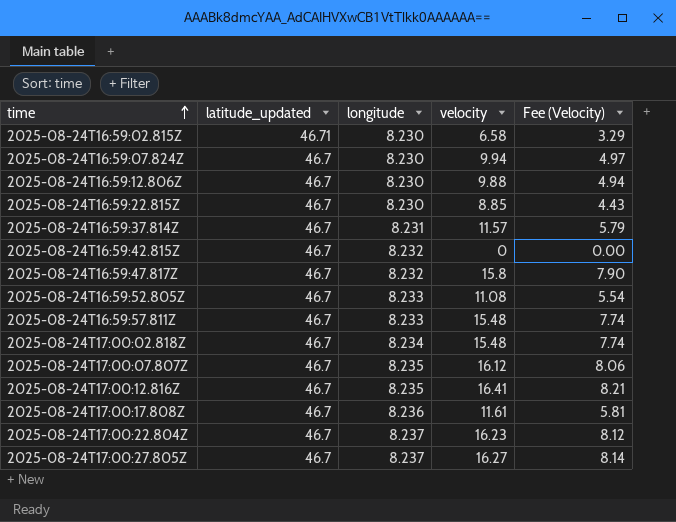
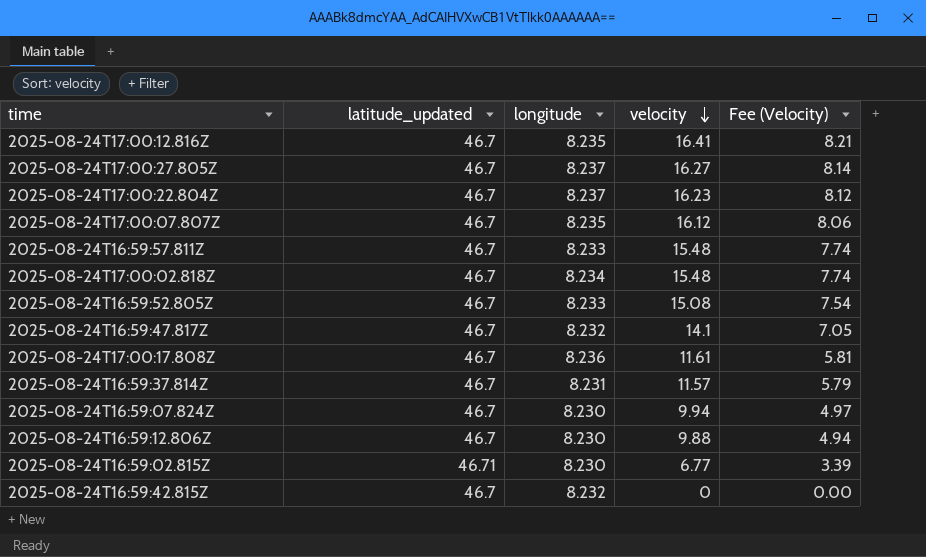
row order: time ascending -> velocity descending
row 2025-08-24T16:59:22.815Z: 46.7 | 8.230 | 8.85 | 4.43 -> none
2025-08-24T16:59:52.805Z | velocity: 11.08 -> 15.08
2025-08-24T16:59:52.805Z | Fee (Velocity): 5.54 -> 7.54
2025-08-24T16:59:47.817Z | velocity: 15.8 -> 14.1
2025-08-24T16:59:47.817Z | Fee (Velocity): 7.90 -> 7.05
2025-08-24T16:59:02.815Z | velocity: 6.58 -> 6.77
2025-08-24T16:59:02.815Z | Fee (Velocity): 3.29 -> 3.39

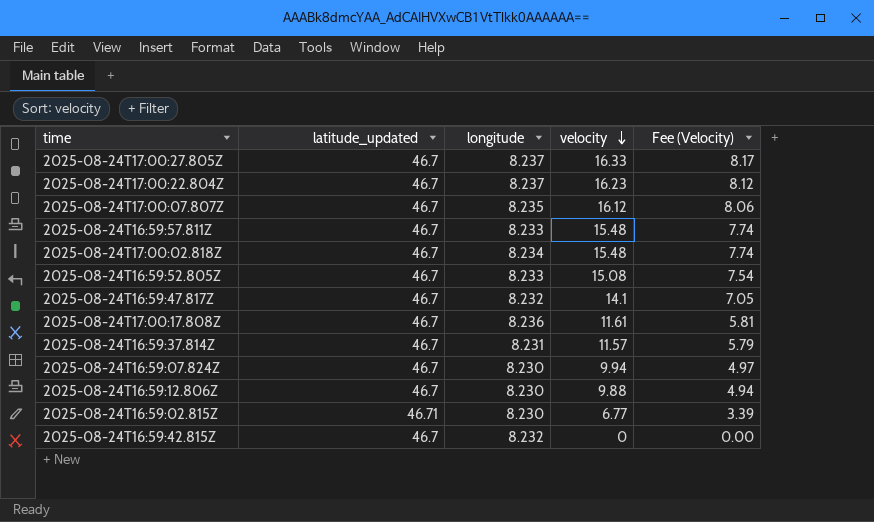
row 2025-08-24T17:00:12.816Z: 46.7 | 8.235 | 16.41 | 8.21 -> none
2025-08-24T17:00:27.805Z | velocity: 16.27 -> 16.33
2025-08-24T17:00:27.805Z | Fee (Velocity): 8.14 -> 8.17

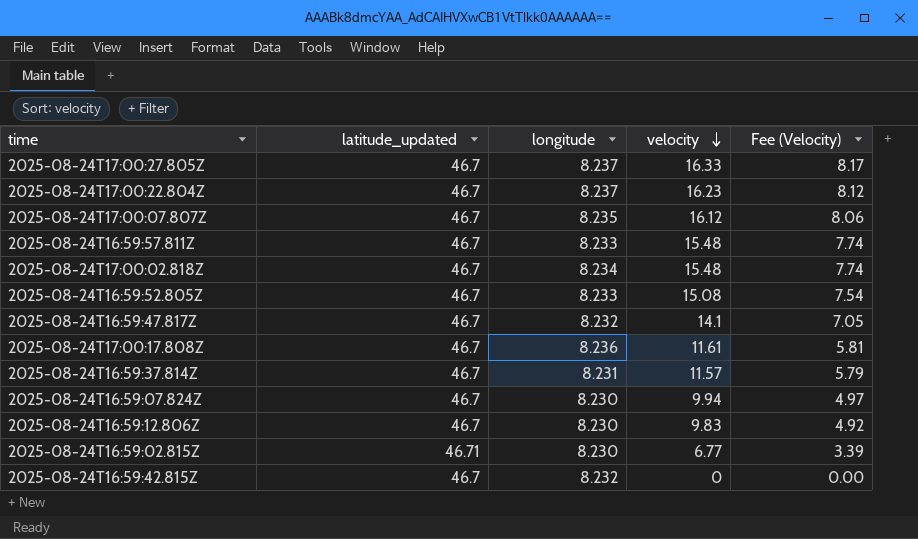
2025-08-24T16:59:12.806Z | velocity: 9.88 -> 9.83
2025-08-24T16:59:12.806Z | Fee (Velocity): 4.94 -> 4.92

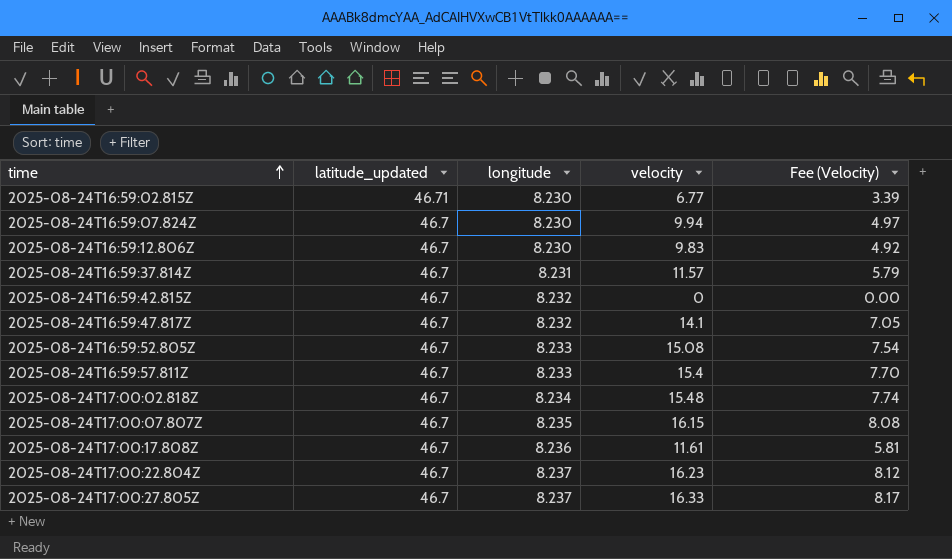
row order: velocity descending -> time ascending
2025-08-24T16:59:57.811Z | velocity: 15.48 -> 15.4
2025-08-24T16:59:57.811Z | Fee (Velocity): 7.74 -> 7.70
2025-08-24T17:00:07.807Z | velocity: 16.12 -> 16.15
2025-08-24T17:00:07.807Z | Fee (Velocity): 8.06 -> 8.08

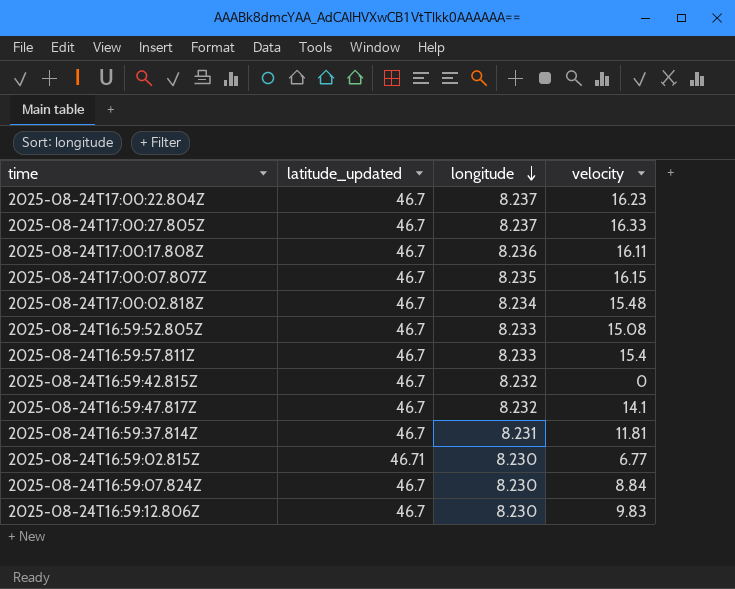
row order: time ascending -> longitude descending
column Fee (Velocity) | formula: [velocity] * 0.5 -> none
2025-08-24T17:00:17.808Z | velocity: 11.61 -> 16.11
2025-08-24T16:59:37.814Z | velocity: 11.57 -> 11.81
2025-08-24T16:59:07.824Z | velocity: 9.94 -> 8.84

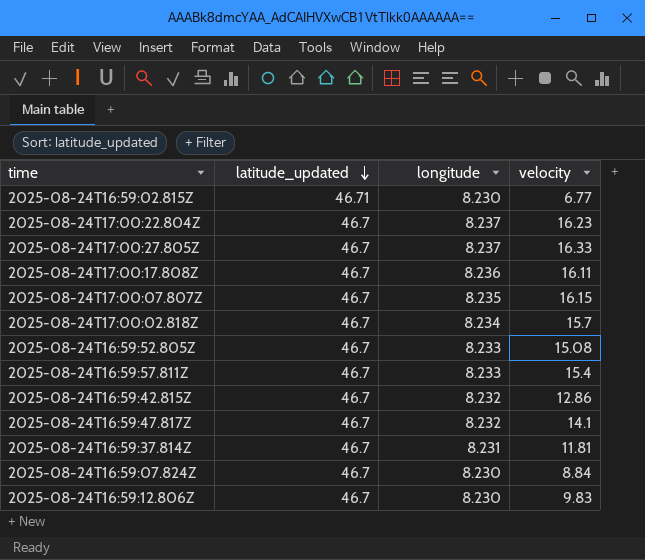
row order: longitude descending -> latitude_updated descending
2025-08-24T17:00:02.818Z | velocity: 15.48 -> 15.7
2025-08-24T16:59:42.815Z | velocity: 0 -> 12.86

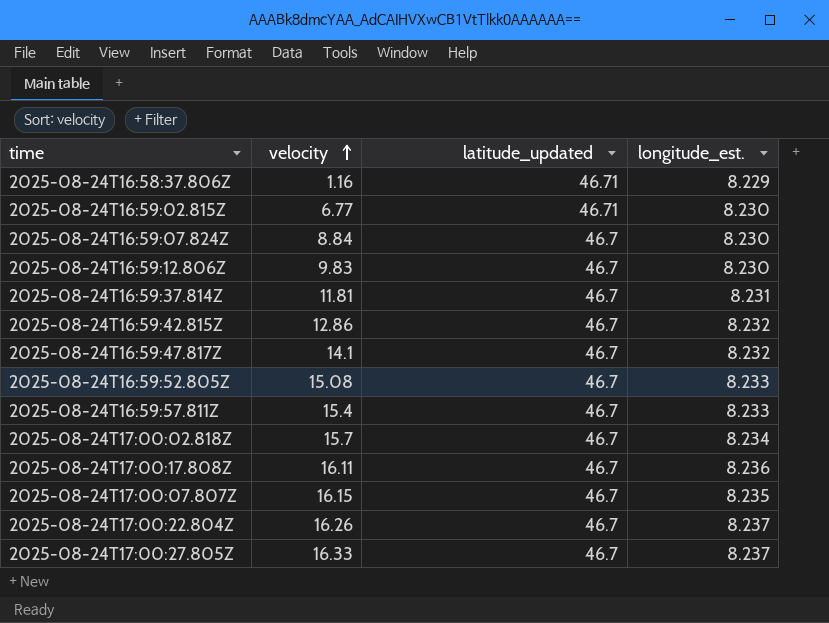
row order: latitude_updated descending -> velocity ascending
column velocity | position: 4 -> 2
column name: longitude -> longitude_est.
row 2025-08-24T16:58:37.806Z: none -> 1.16 | 46.71 | 8.229
2025-08-24T17:00:22.804Z | velocity: 16.23 -> 16.26

